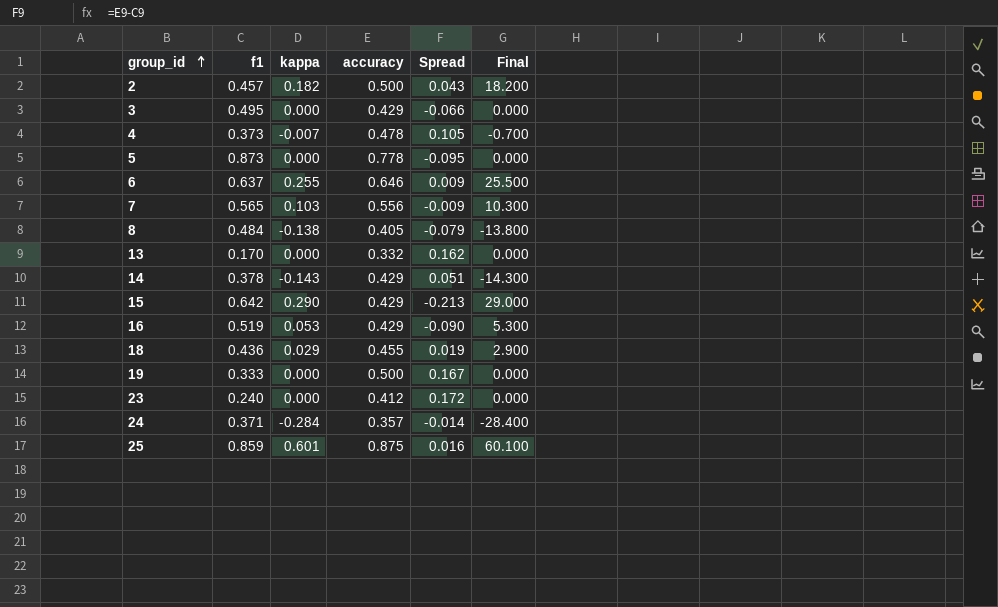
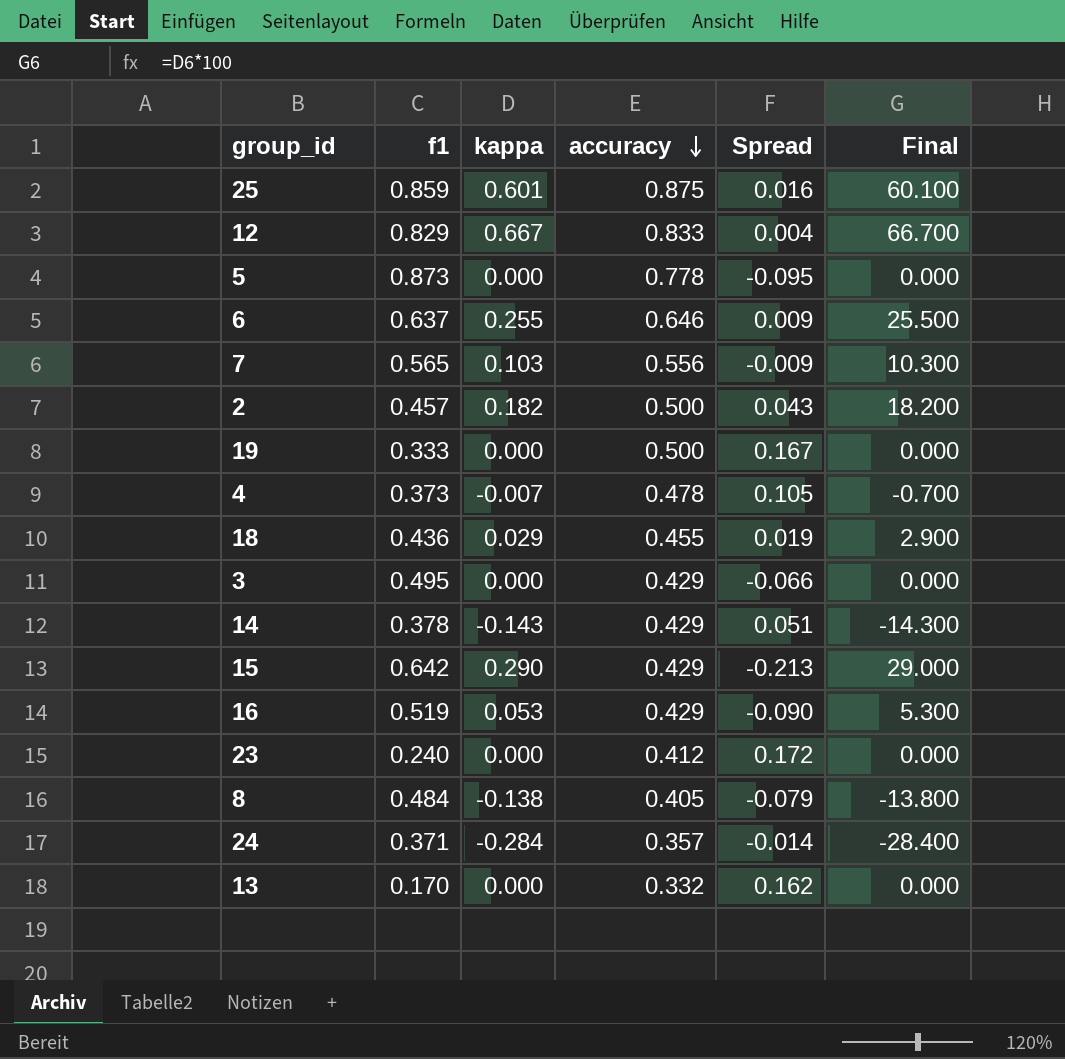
row order: group_id ascending -> accuracy descending
row 12: none -> 0.829 | 0.667 | 0.833 | 0.004 | 66.700

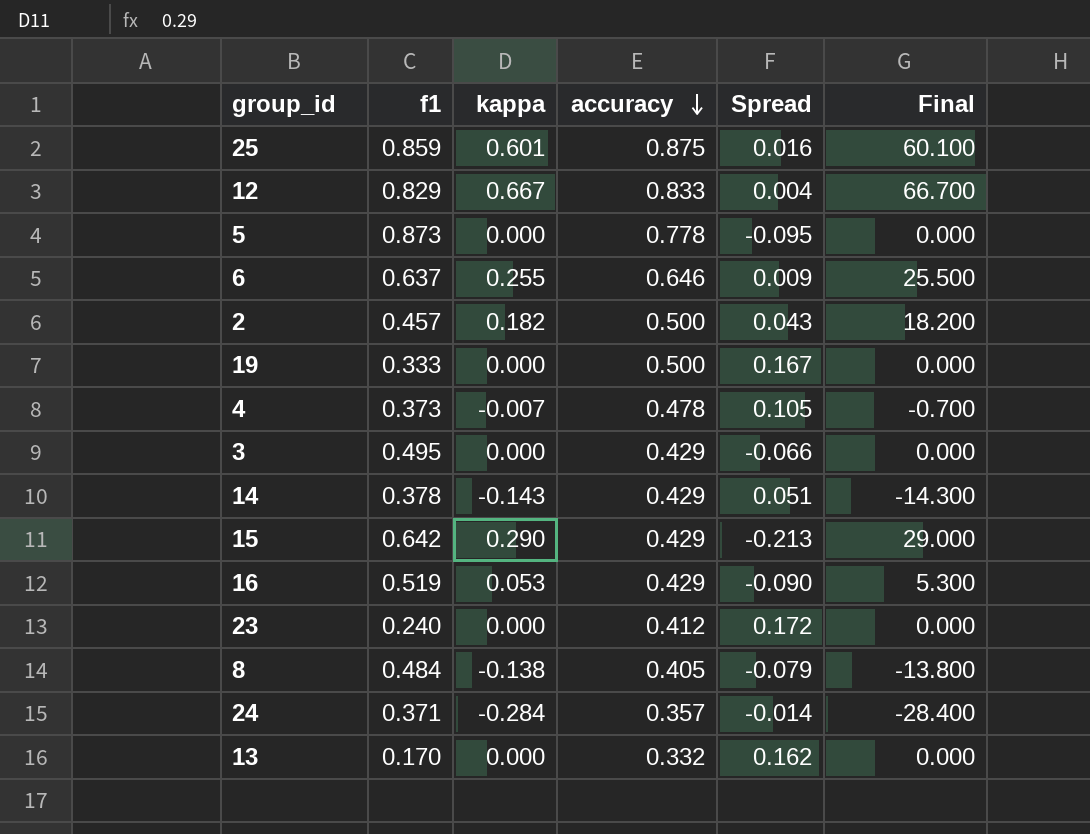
row 7: 0.565 | 0.103 | 0.556 | -0.009 | 10.300 -> none
row 18: 0.436 | 0.029 | 0.455 | 0.019 | 2.900 -> none

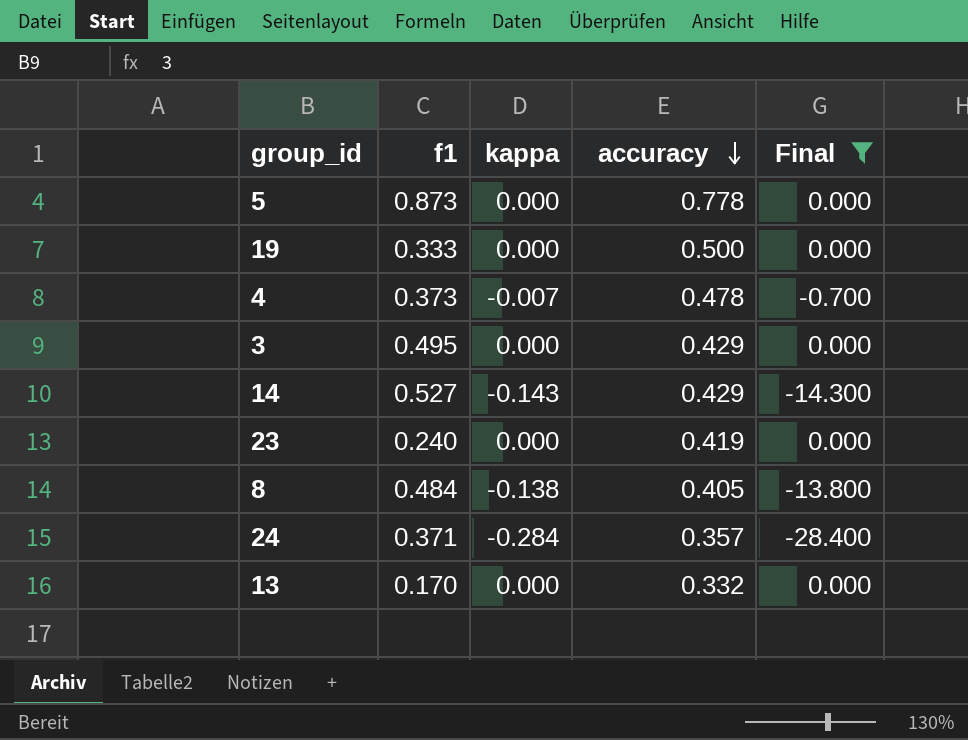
filter: none -> Final <= 0.000
column Spread | formula: [accuracy] - [f1] -> none
14 | f1: 0.378 -> 0.527
23 | accuracy: 0.412 -> 0.419

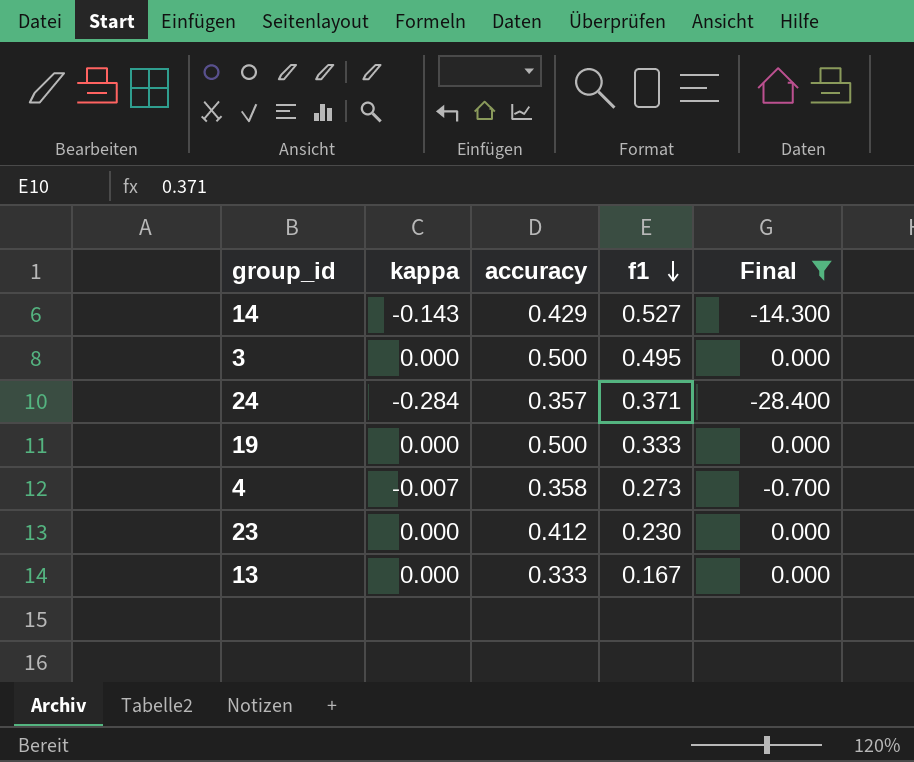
row order: accuracy descending -> f1 descending
column f1 | position: 2 -> 4
row 5: 0.873 | 0.000 | 0.778 | 0.000 -> none
row 8: 0.484 | -0.138 | 0.405 | -13.800 -> none
3 | accuracy: 0.429 -> 0.500
4 | accuracy: 0.478 -> 0.358
4 | f1: 0.373 -> 0.273
23 | accuracy: 0.419 -> 0.412
23 | f1: 0.240 -> 0.230
13 | accuracy: 0.332 -> 0.333
13 | f1: 0.170 -> 0.167

